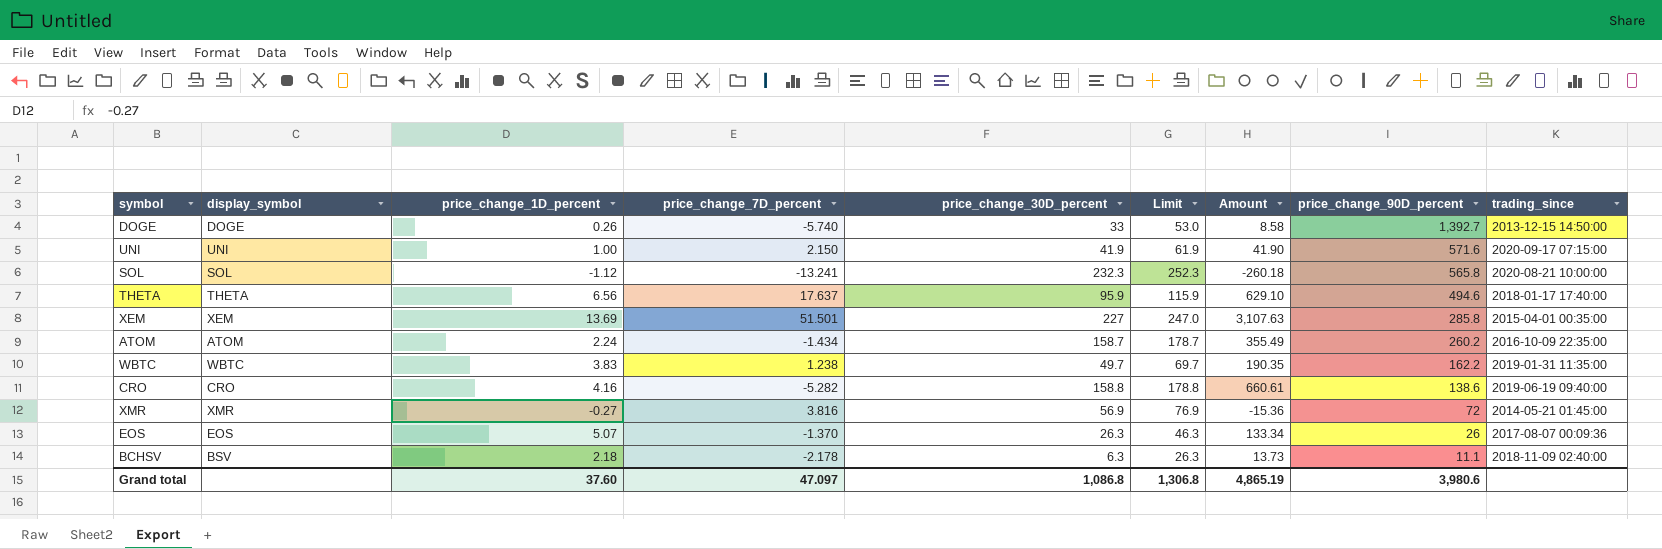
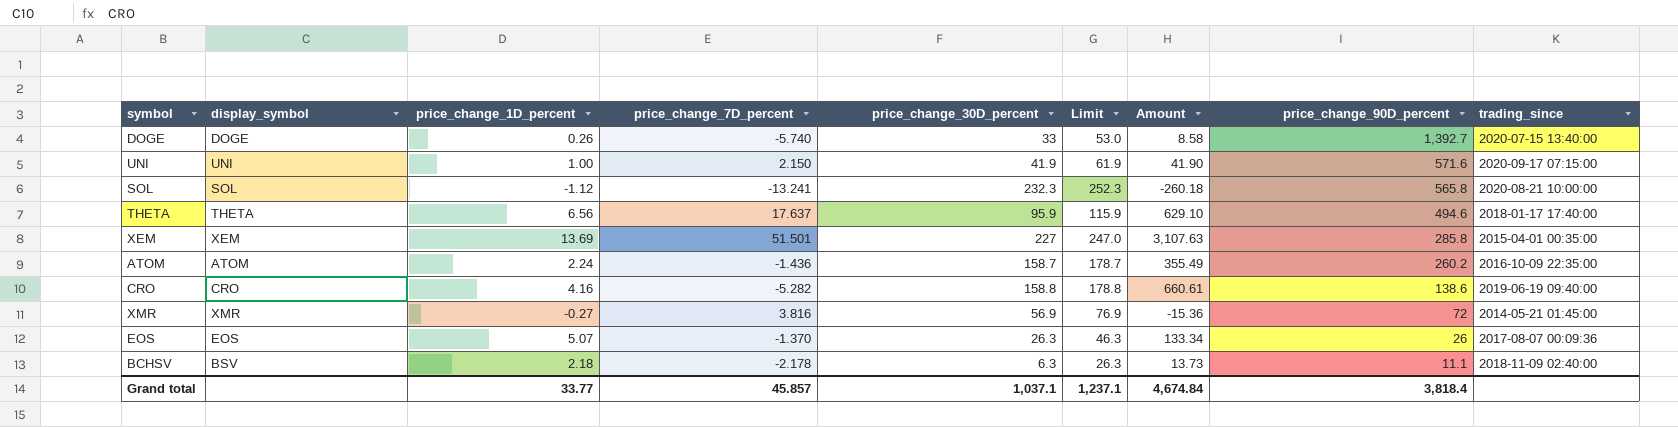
row WBTC: WBTC | 3.83 | 1.238 | 49.7 | 69.7 | 190.35 | 162.2 | 2019-01-31 11:35:00 -> none
DOGE | trading_since: 2013-12-15 14:50:00 -> 2020-07-15 13:40:00
ATOM | price_change_7D_percent: -1.434 -> -1.436
Grand total | price_change_1D_percent: 37.60 -> 33.77
Grand total | price_change_7D_percent: 47.097 -> 45.857
Grand total | price_change_30D_percent: 1,086.8 -> 1,037.1
Grand total | Limit: 1,306.8 -> 1,237.1
Grand total | Amount: 4,865.19 -> 4,674.84
Grand total | price_change_90D_percent: 3,980.6 -> 3,818.4

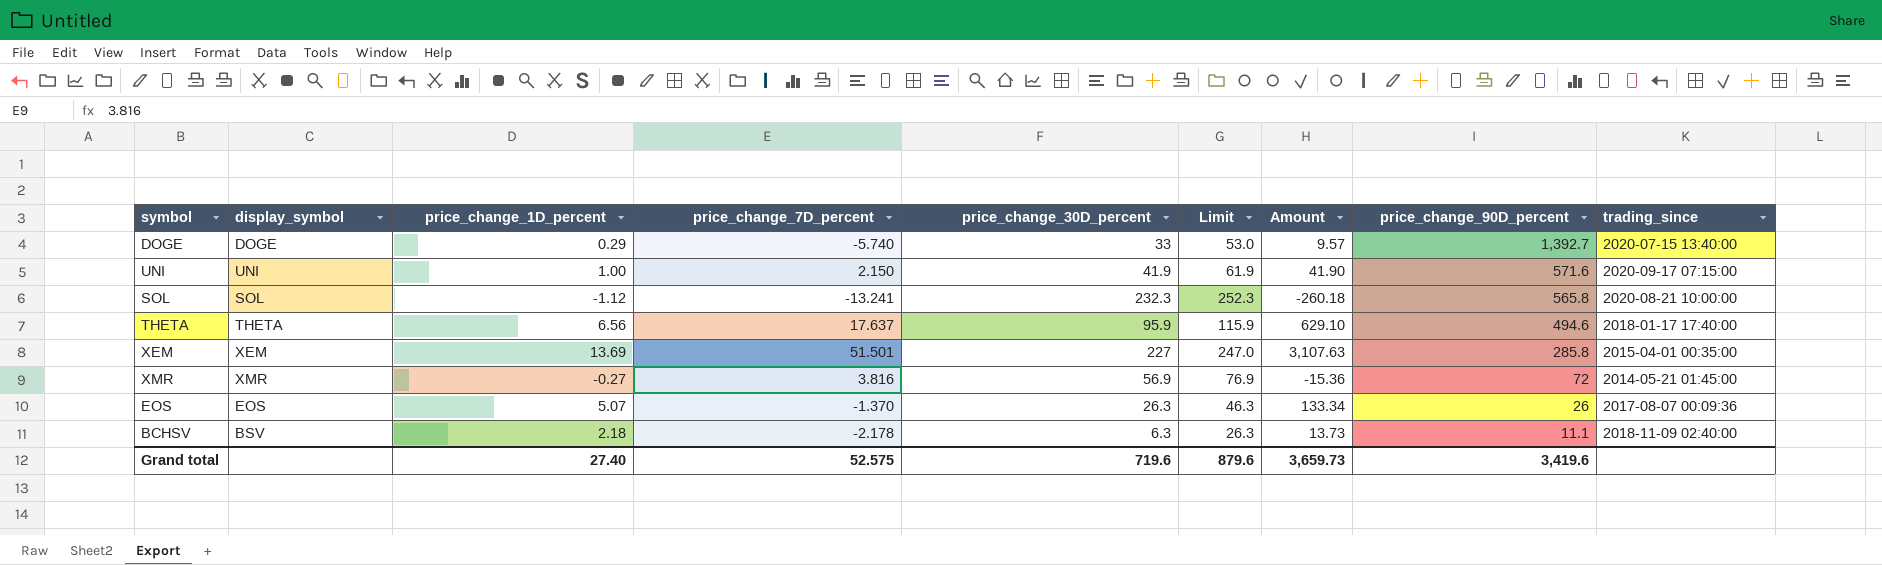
row ATOM: ATOM | 2.24 | -1.436 | 158.7 | 178.7 | 355.49 | 260.2 | 2016-10-09 22:35:00 -> none
row CRO: CRO | 4.16 | -5.282 | 158.8 | 178.8 | 660.61 | 138.6 | 2019-06-19 09:40:00 -> none
DOGE | price_change_1D_percent: 0.26 -> 0.29
DOGE | Amount: 8.58 -> 9.57
Grand total | price_change_1D_percent: 33.77 -> 27.40
Grand total | price_change_7D_percent: 45.857 -> 52.575
Grand total | price_change_30D_percent: 1,037.1 -> 719.6
Grand total | Limit: 1,237.1 -> 879.6
Grand total | Amount: 4,674.84 -> 3,659.73
Grand total | price_change_90D_percent: 3,818.4 -> 3,419.6

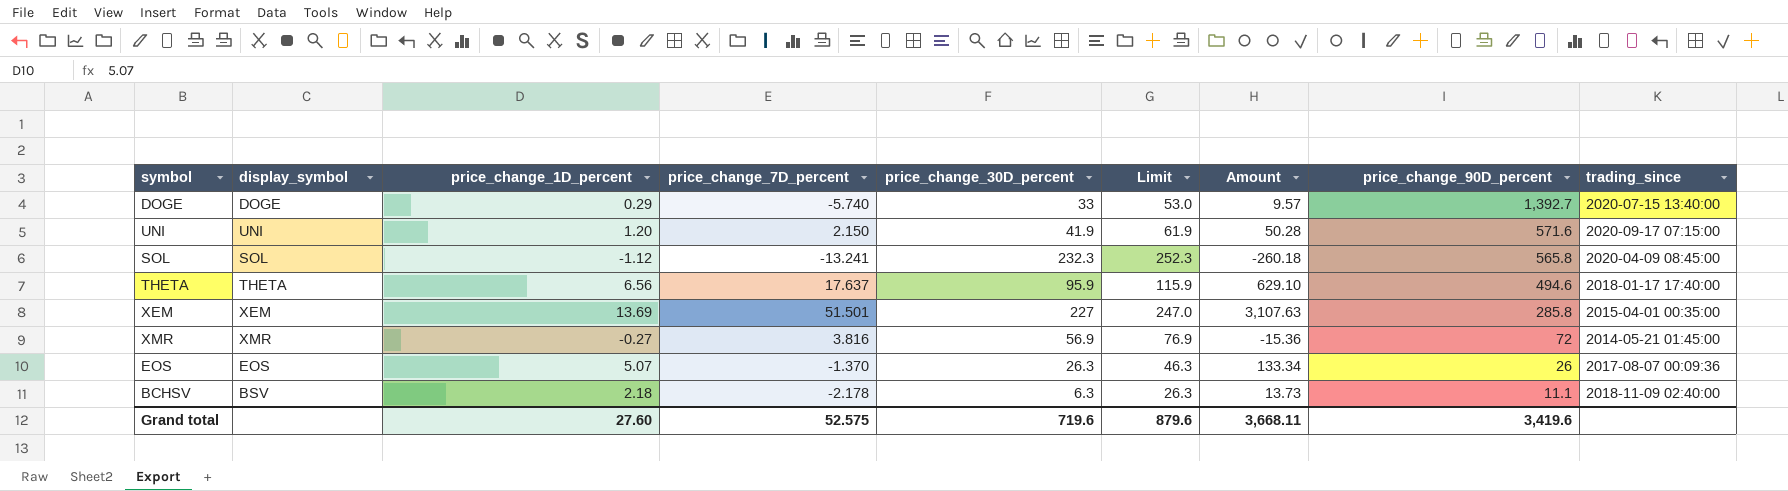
UNI | price_change_1D_percent: 1.00 -> 1.20
UNI | Amount: 41.90 -> 50.28
SOL | trading_since: 2020-08-21 10:00:00 -> 2020-04-09 08:45:00
Grand total | price_change_1D_percent: 27.40 -> 27.60
Grand total | Amount: 3,659.73 -> 3,668.11

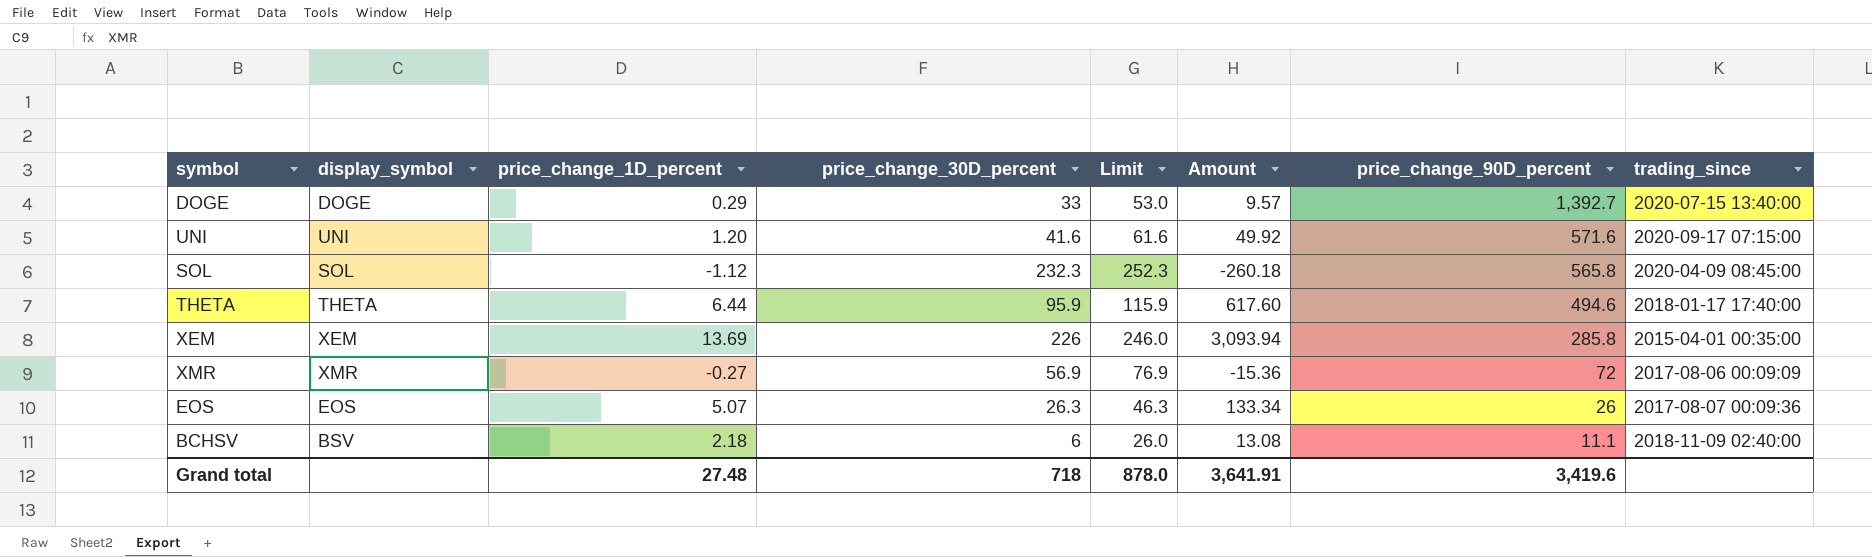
column price_change_7D_percent | position: 4 -> none
UNI | price_change_30D_percent: 41.9 -> 41.6
UNI | Limit: 61.9 -> 61.6
UNI | Amount: 50.28 -> 49.92
THETA | price_change_1D_percent: 6.56 -> 6.44
THETA | Amount: 629.10 -> 617.60
XEM | price_change_30D_percent: 227 -> 226
XEM | Limit: 247.0 -> 246.0
XEM | Amount: 3,107.63 -> 3,093.94
XMR | trading_since: 2014-05-21 01:45:00 -> 2017-08-06 00:09:09
BCHSV | price_change_30D_percent: 6.3 -> 6
BCHSV | Limit: 26.3 -> 26.0
BCHSV | Amount: 13.73 -> 13.08
Grand total | price_change_1D_percent: 27.60 -> 27.48
Grand total | price_change_30D_percent: 719.6 -> 718
Grand total | Limit: 879.6 -> 878.0
Grand total | Amount: 3,668.11 -> 3,641.91

